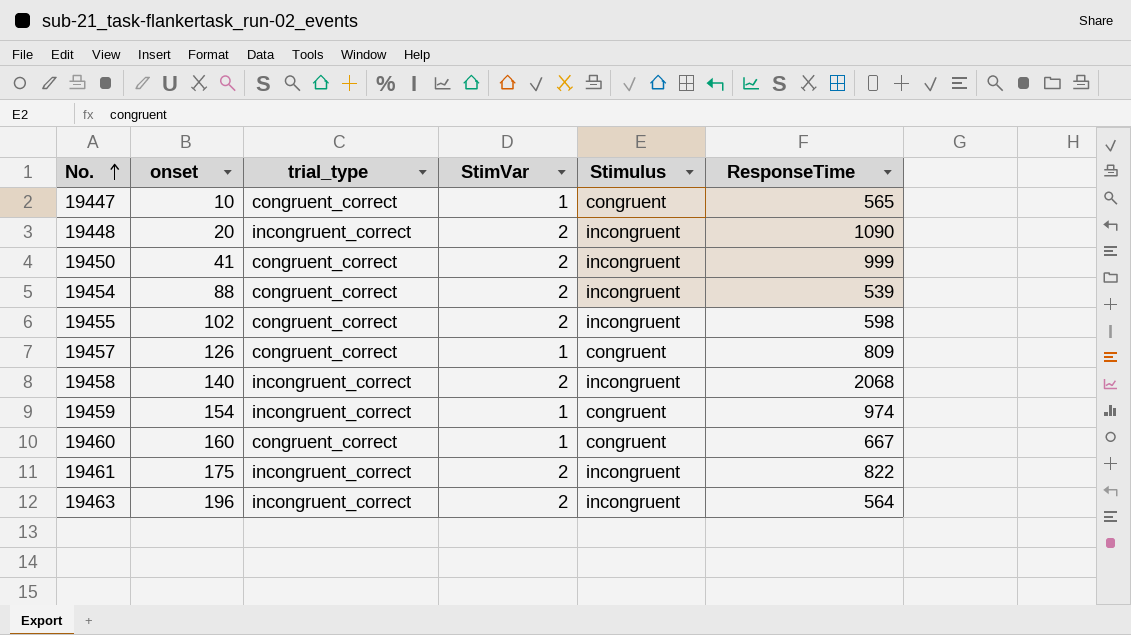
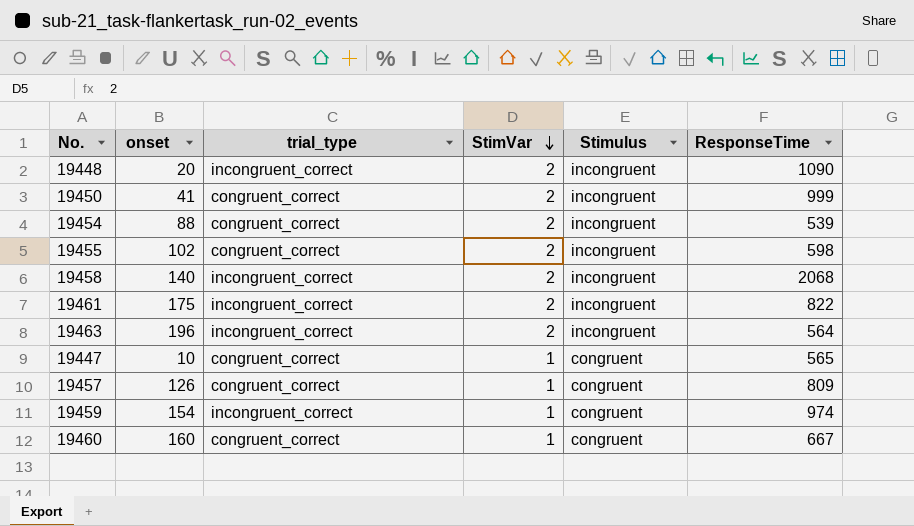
row order: No. ascending -> StimVar descending

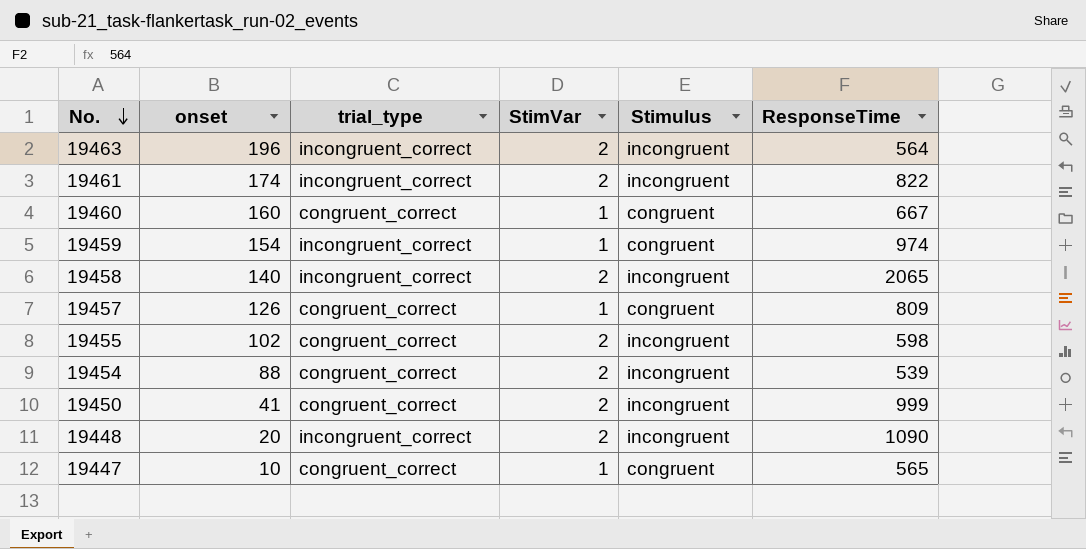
row order: StimVar descending -> No. descending
19461 | onset: 175 -> 174
19458 | ResponseTime: 2068 -> 2065

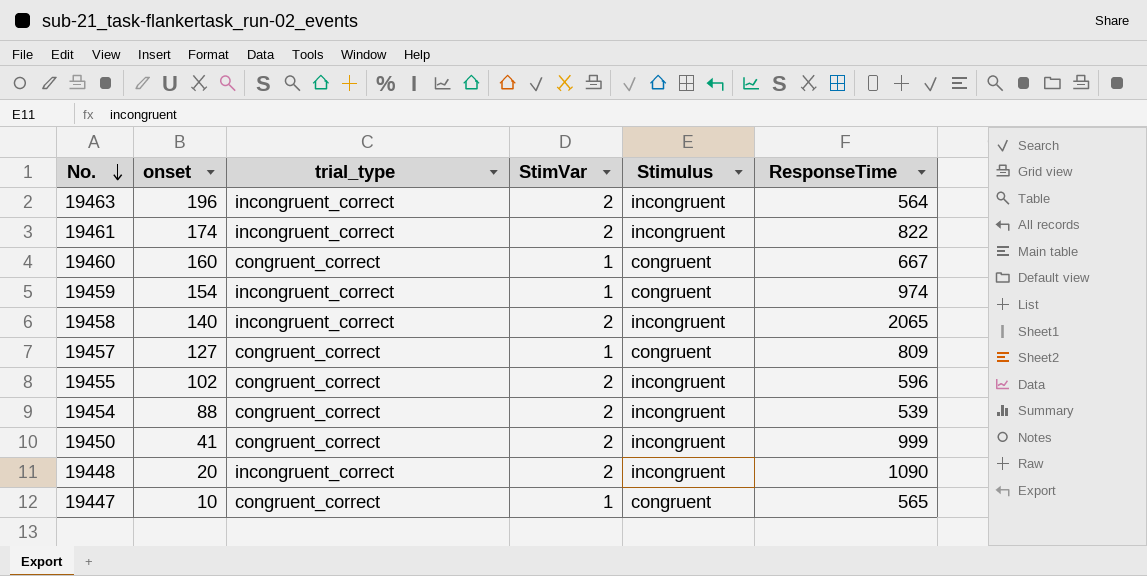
19457 | onset: 126 -> 127
19455 | ResponseTime: 598 -> 596

